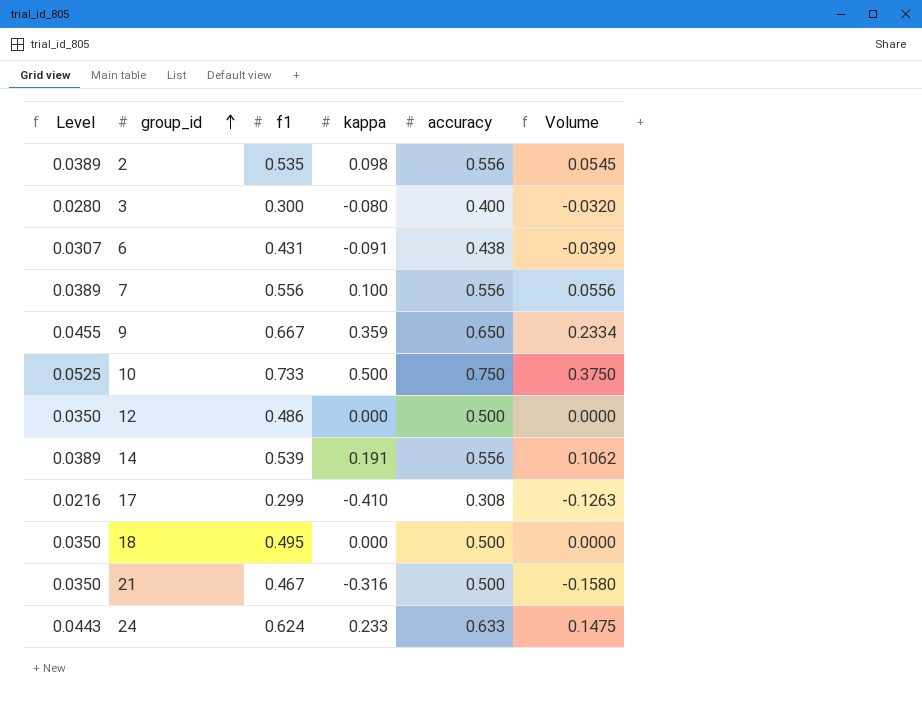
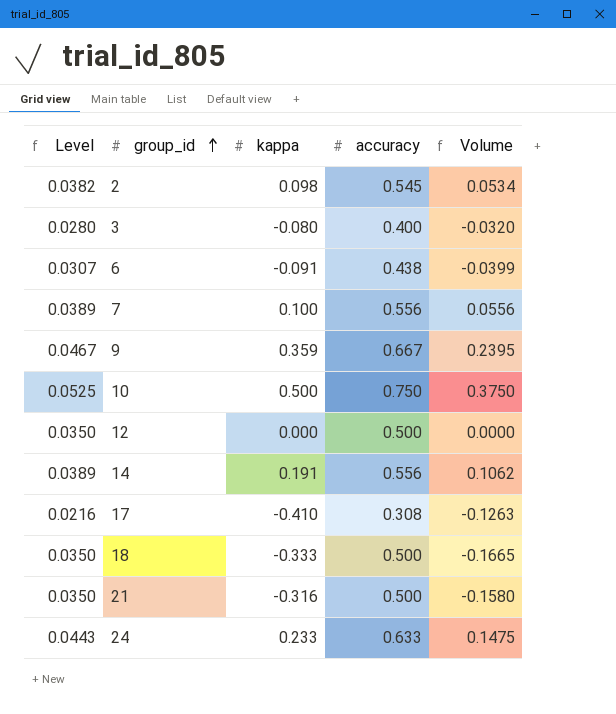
column f1 | position: 3 -> none
2 | Level: 0.0389 -> 0.0382
2 | accuracy: 0.556 -> 0.545
2 | Volume: 0.0545 -> 0.0534
9 | Level: 0.0455 -> 0.0467
9 | accuracy: 0.650 -> 0.667
9 | Volume: 0.2334 -> 0.2395
18 | kappa: 0.000 -> -0.333
18 | Volume: 0.0000 -> -0.1665

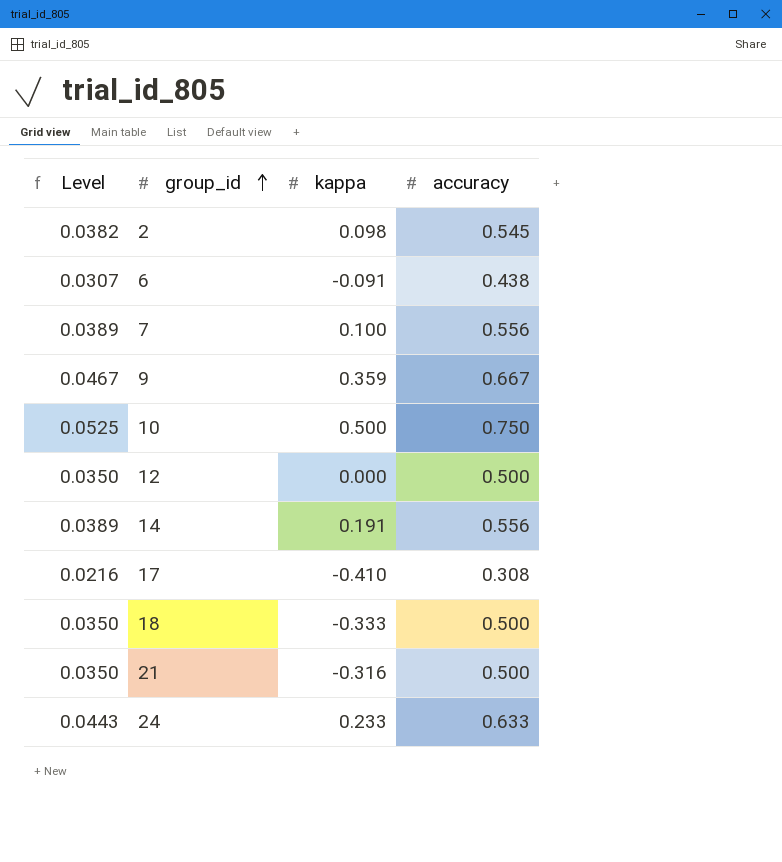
column Volume | formula: [kappa] * [accuracy] -> none
row 3: 0.0280 | -0.080 | 0.400 | -0.0320 -> none

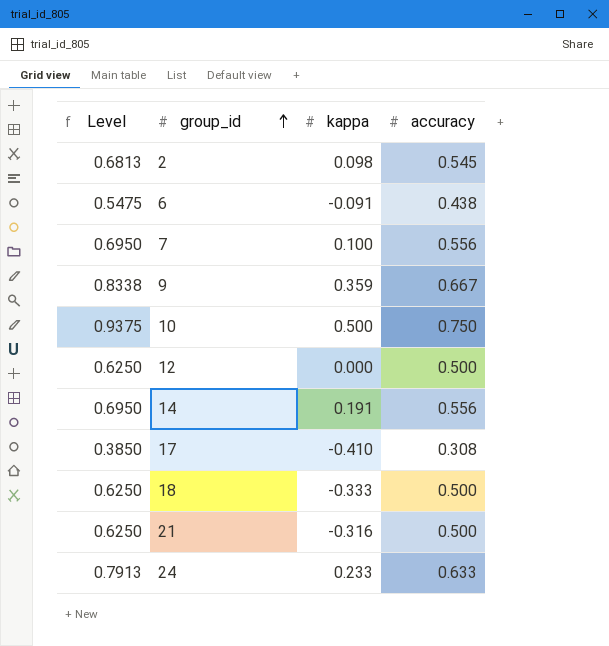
column Level | formula: [accuracy] * 0.07 -> [accuracy] * 1.25

